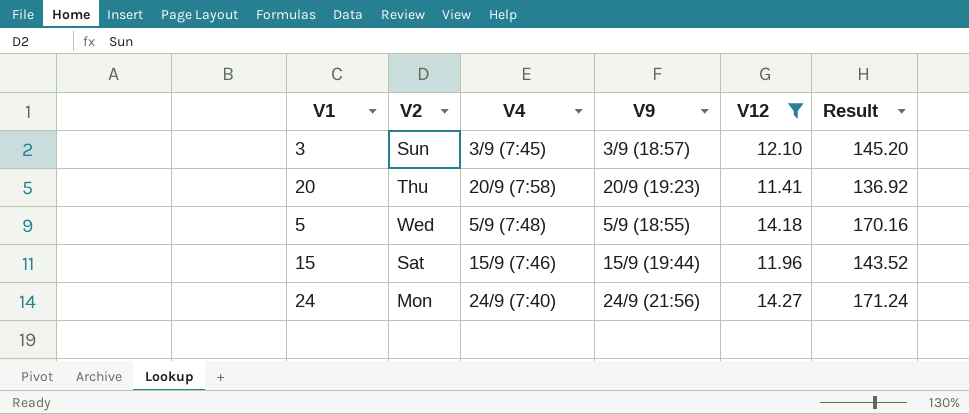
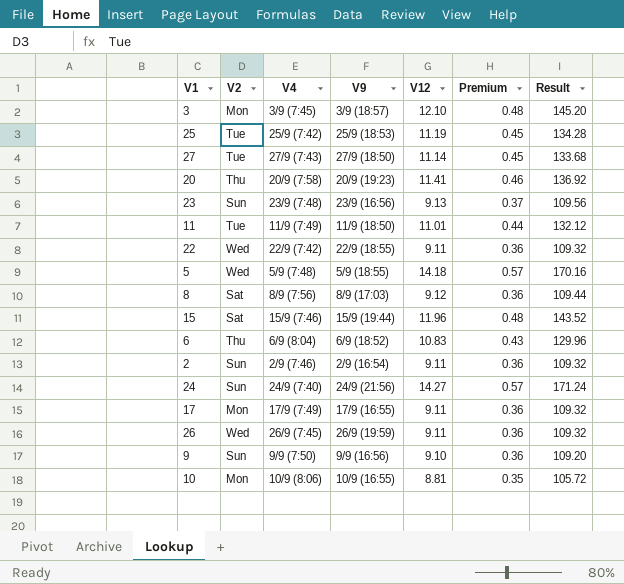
filter: V12 >= 11.41 -> none
column Premium | formula: none -> [V12] * 0.04
3 | V2: Sun -> Mon
24 | V2: Mon -> Sun

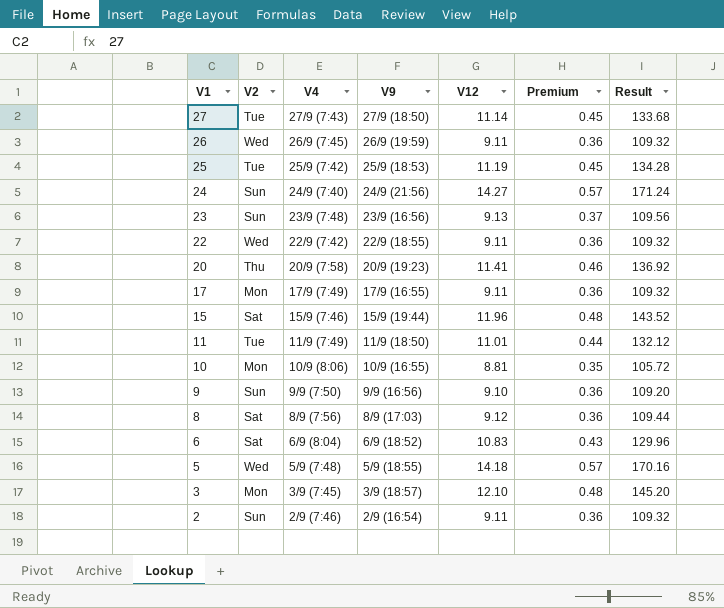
row order: none -> V1 descending
6 | V2: Thu -> Sat

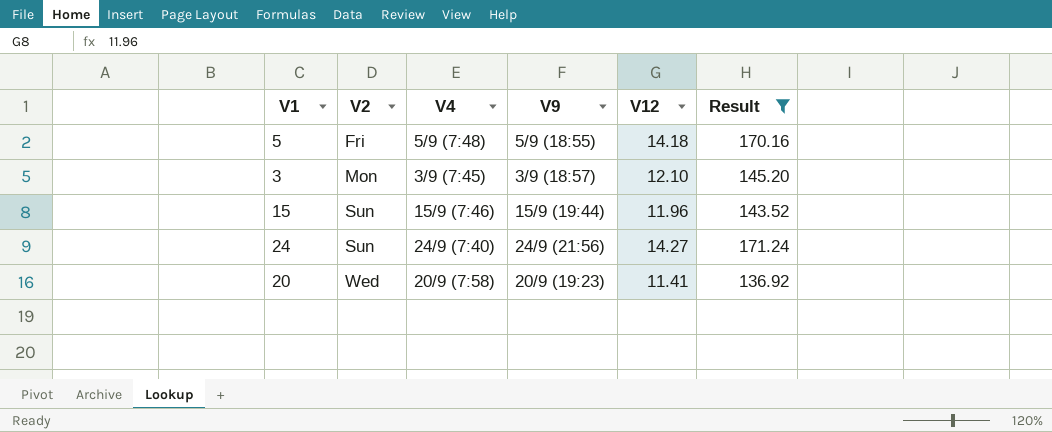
filter: none -> Result >= 136.92
row order: V1 descending -> V2 ascending
column Premium | formula: [V12] * 0.04 -> none
5 | V2: Wed -> Fri
15 | V2: Sat -> Sun
20 | V2: Thu -> Wed

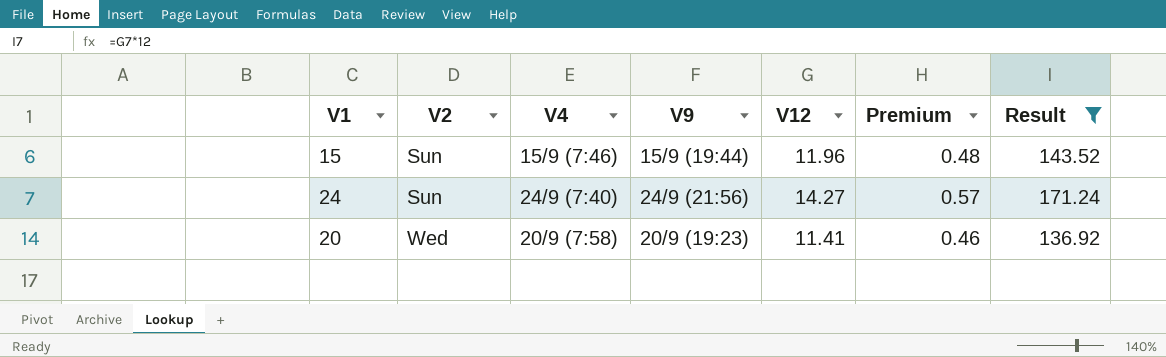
column Premium | formula: none -> [V12] * 0.04
row 5: Fri | 5/9 (7:48) | 5/9 (18:55) | 14.18 | 170.16 -> none
row 3: Mon | 3/9 (7:45) | 3/9 (18:57) | 12.10 | 145.20 -> none

